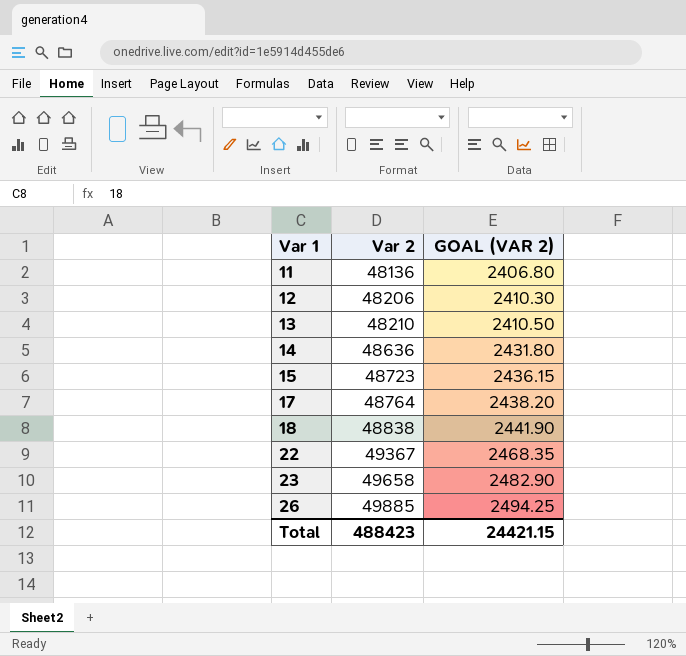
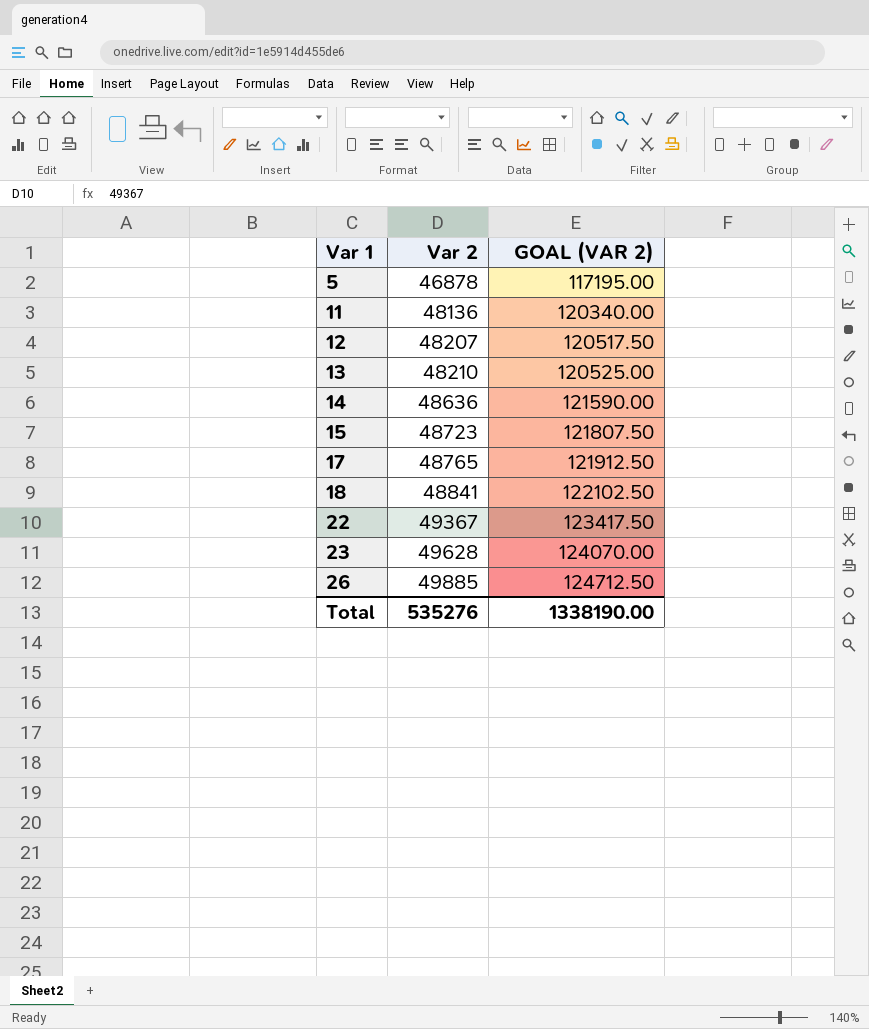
column GOAL (VAR 2) | formula: [Var 2] * 0.05 -> [Var 2] * 2.5
row 5: none -> 46878 | 117195.00
12 | Var 2: 48206 -> 48207
17 | Var 2: 48764 -> 48765
18 | Var 2: 48838 -> 48841
23 | Var 2: 49658 -> 49628
Total | Var 2: 488423 -> 535276
Total | GOAL (VAR 2): 24421.15 -> 1338190.00

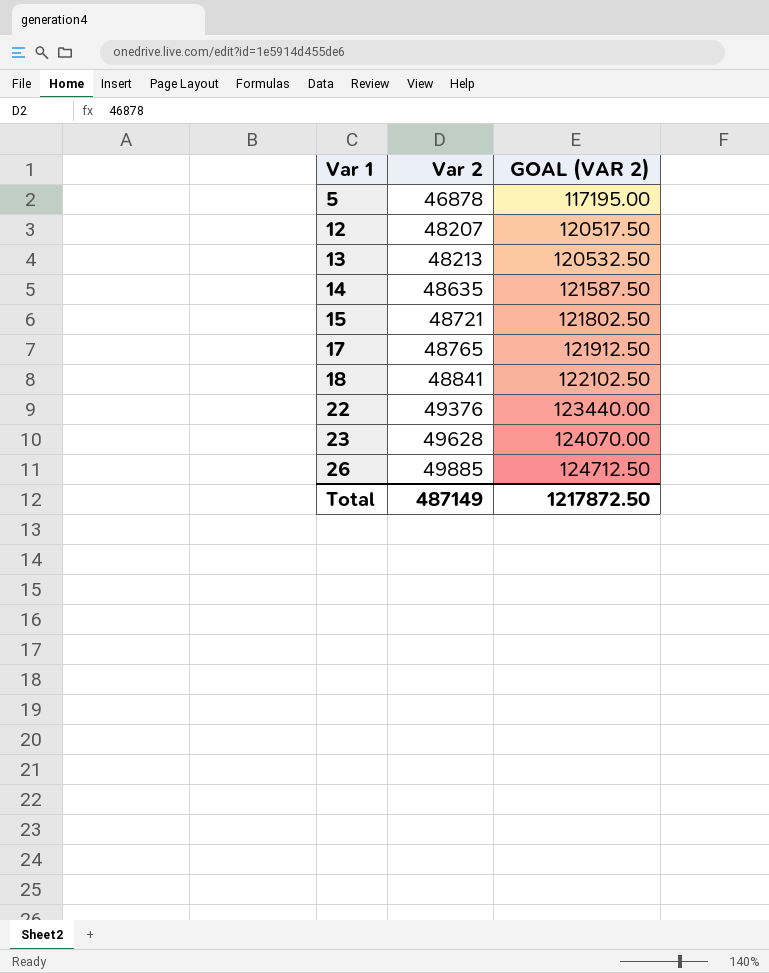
row 11: 48136 | 120340.00 -> none
13 | Var 2: 48210 -> 48213
13 | GOAL (VAR 2): 120525.00 -> 120532.50
14 | Var 2: 48636 -> 48635
14 | GOAL (VAR 2): 121590.00 -> 121587.50
15 | Var 2: 48723 -> 48721
15 | GOAL (VAR 2): 121807.50 -> 121802.50
22 | Var 2: 49367 -> 49376
22 | GOAL (VAR 2): 123417.50 -> 123440.00
Total | Var 2: 535276 -> 487149
Total | GOAL (VAR 2): 1338190.00 -> 1217872.50

